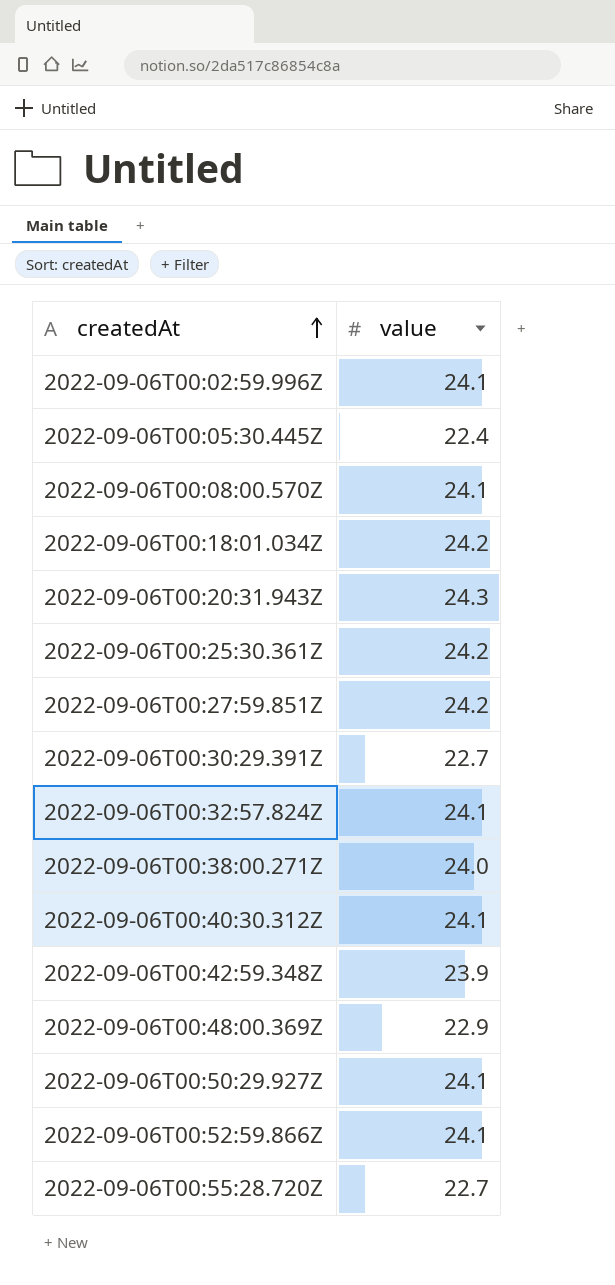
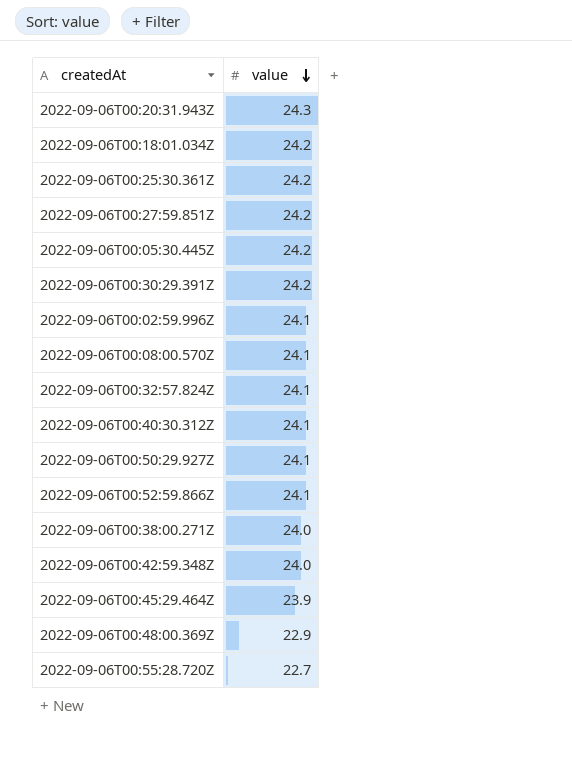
row order: createdAt ascending -> value descending
2022-09-06T00:05:30.445Z | value: 22.4 -> 24.2
2022-09-06T00:30:29.391Z | value: 22.7 -> 24.2
2022-09-06T00:42:59.348Z | value: 23.9 -> 24.0
row 2022-09-06T00:45:29.464Z: none -> 23.9

